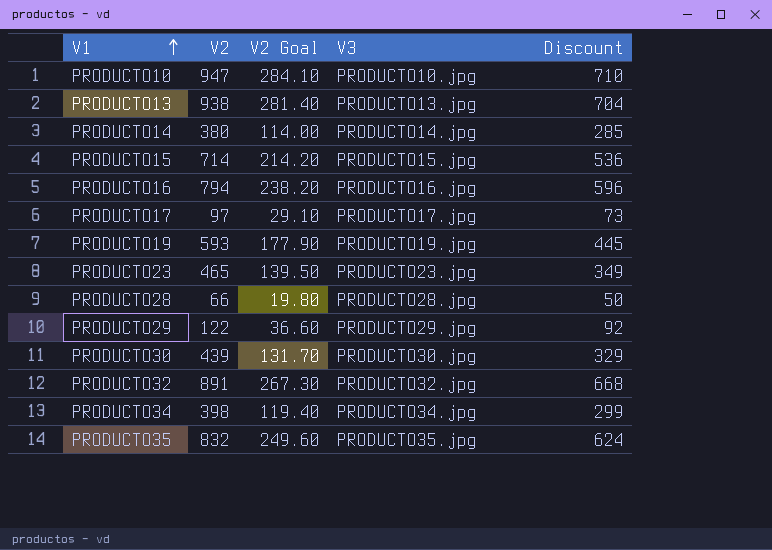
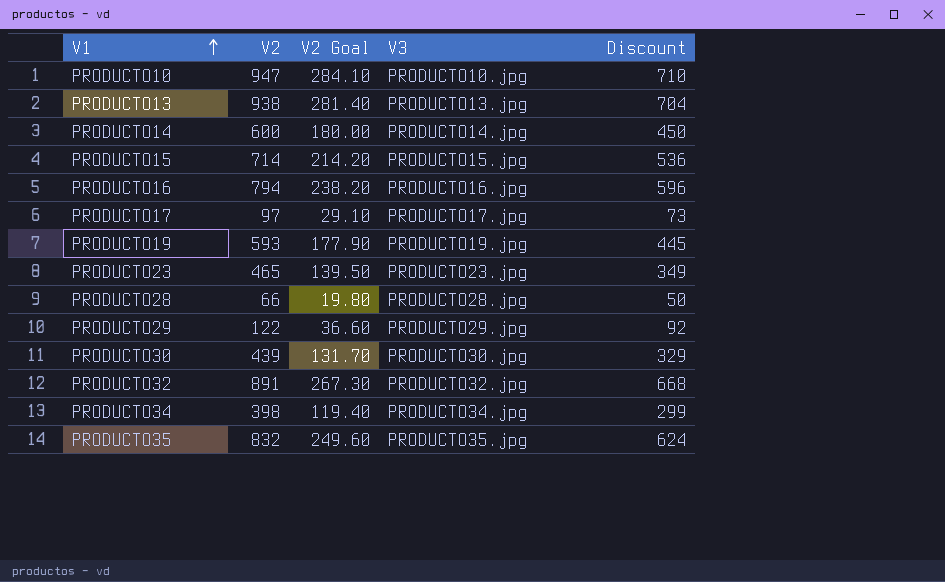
PRODUCTO14 | V2: 380 -> 600
PRODUCTO14 | V2 Goal: 114.00 -> 180.00
PRODUCTO14 | Discount: 285 -> 450

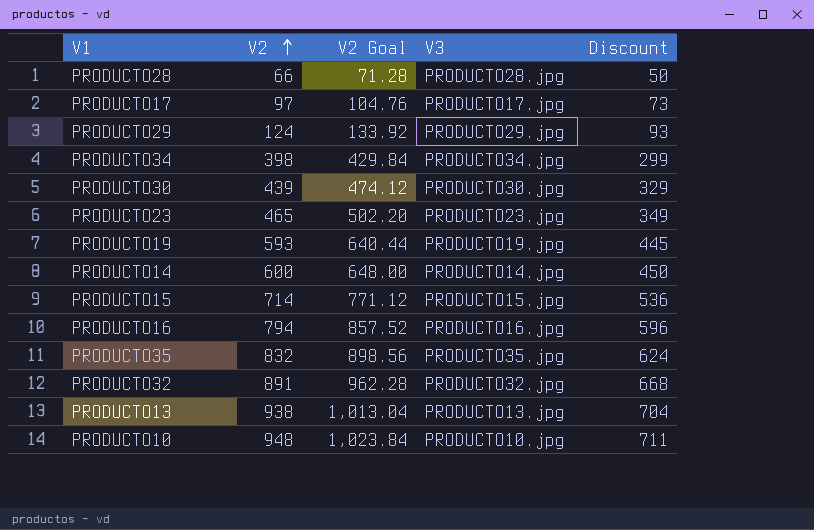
row order: V1 ascending -> V2 ascending
column V2 Goal | formula: [V2] * 0.3 -> [V2] * 1.08
PRODUCTO29 | V2: 122 -> 124
PRODUCTO29 | Discount: 92 -> 93
PRODUCTO10 | V2: 947 -> 948
PRODUCTO10 | Discount: 710 -> 711

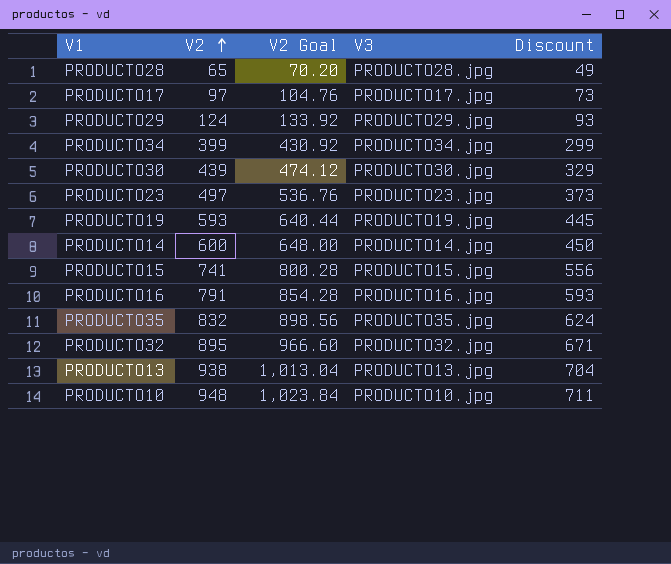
PRODUCTO28 | V2: 66 -> 65
PRODUCTO28 | V2 Goal: 71.28 -> 70.20
PRODUCTO28 | Discount: 50 -> 49
PRODUCTO34 | V2: 398 -> 399
PRODUCTO34 | V2 Goal: 429.84 -> 430.92
PRODUCTO23 | V2: 465 -> 497
PRODUCTO23 | V2 Goal: 502.20 -> 536.76
PRODUCTO23 | Discount: 349 -> 373
PRODUCTO15 | V2: 714 -> 741
PRODUCTO15 | V2 Goal: 771.12 -> 800.28
PRODUCTO15 | Discount: 536 -> 556
PRODUCTO16 | V2: 794 -> 791
PRODUCTO16 | V2 Goal: 857.52 -> 854.28
PRODUCTO16 | Discount: 596 -> 593
PRODUCTO32 | V2: 891 -> 895
PRODUCTO32 | V2 Goal: 962.28 -> 966.60
PRODUCTO32 | Discount: 668 -> 671

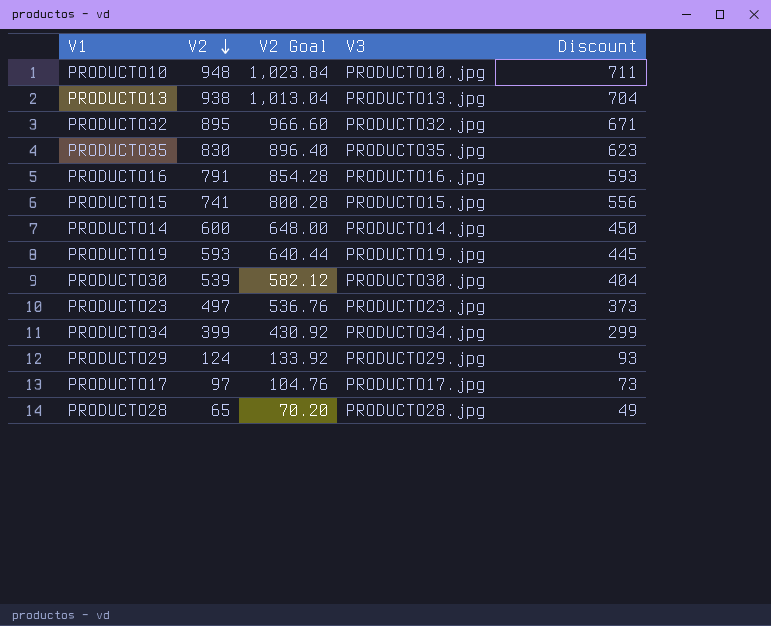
row order: V2 ascending -> V2 descending
PRODUCTO35 | V2: 832 -> 830
PRODUCTO35 | V2 Goal: 898.56 -> 896.40
PRODUCTO35 | Discount: 624 -> 623
PRODUCTO30 | V2: 439 -> 539
PRODUCTO30 | V2 Goal: 474.12 -> 582.12
PRODUCTO30 | Discount: 329 -> 404

